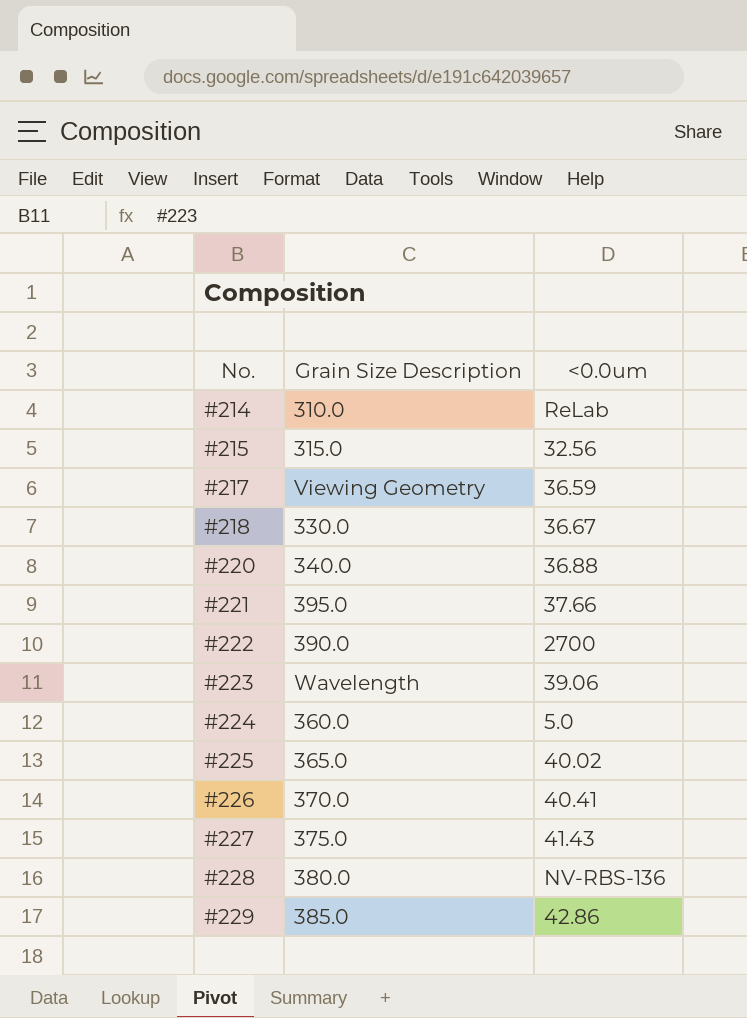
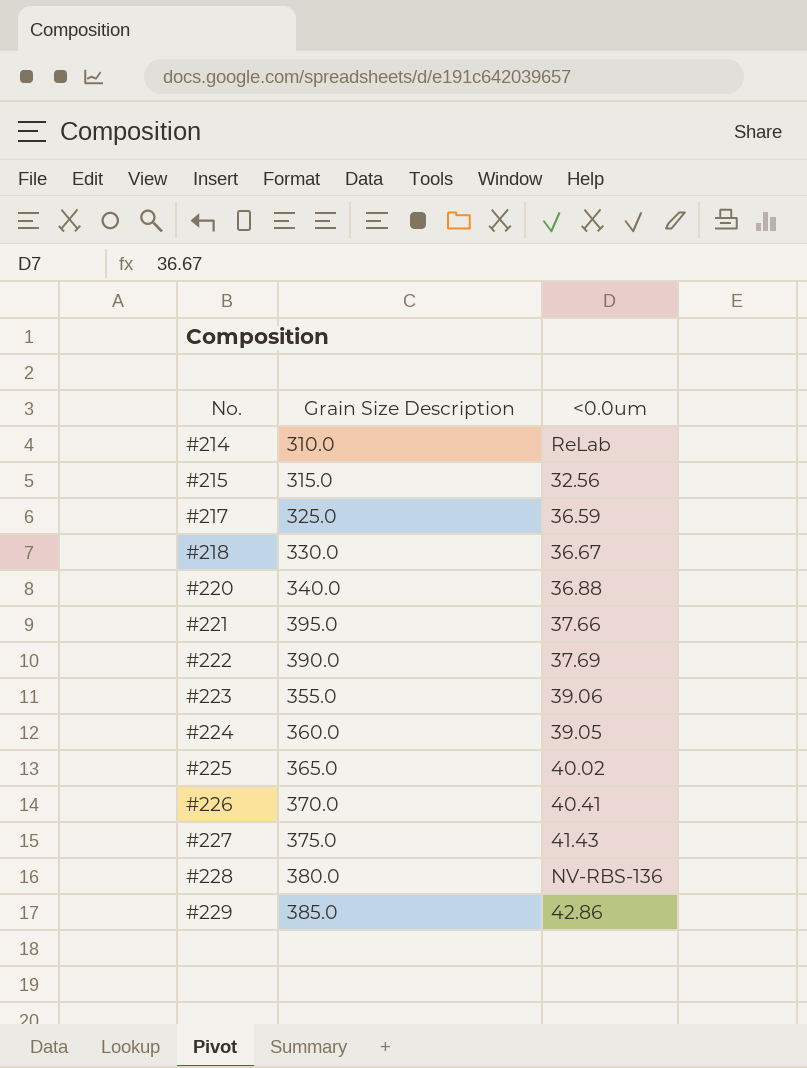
#217 | Grain Size Description: Viewing Geometry -> 325.0
#222 | <0.0um: 2700 -> 37.69
#223 | Grain Size Description: Wavelength -> 355.0
#224 | <0.0um: 5.0 -> 39.05

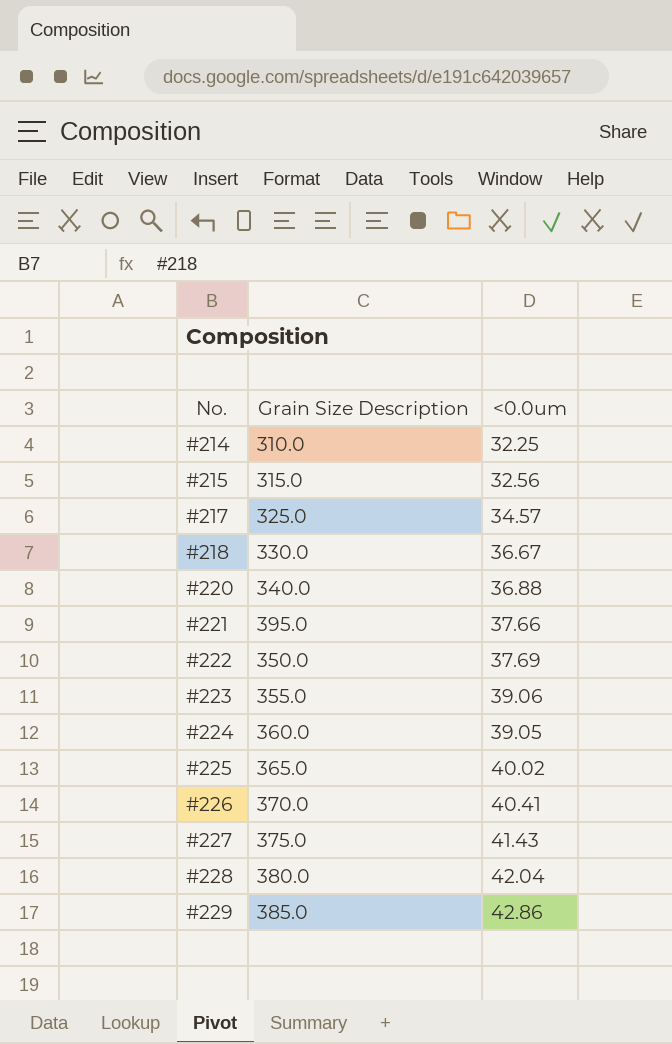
#214 | <0.0um: ReLab -> 32.25
#217 | <0.0um: 36.59 -> 34.57
#222 | Grain Size Description: 390.0 -> 350.0
#228 | <0.0um: NV-RBS-136 -> 42.04

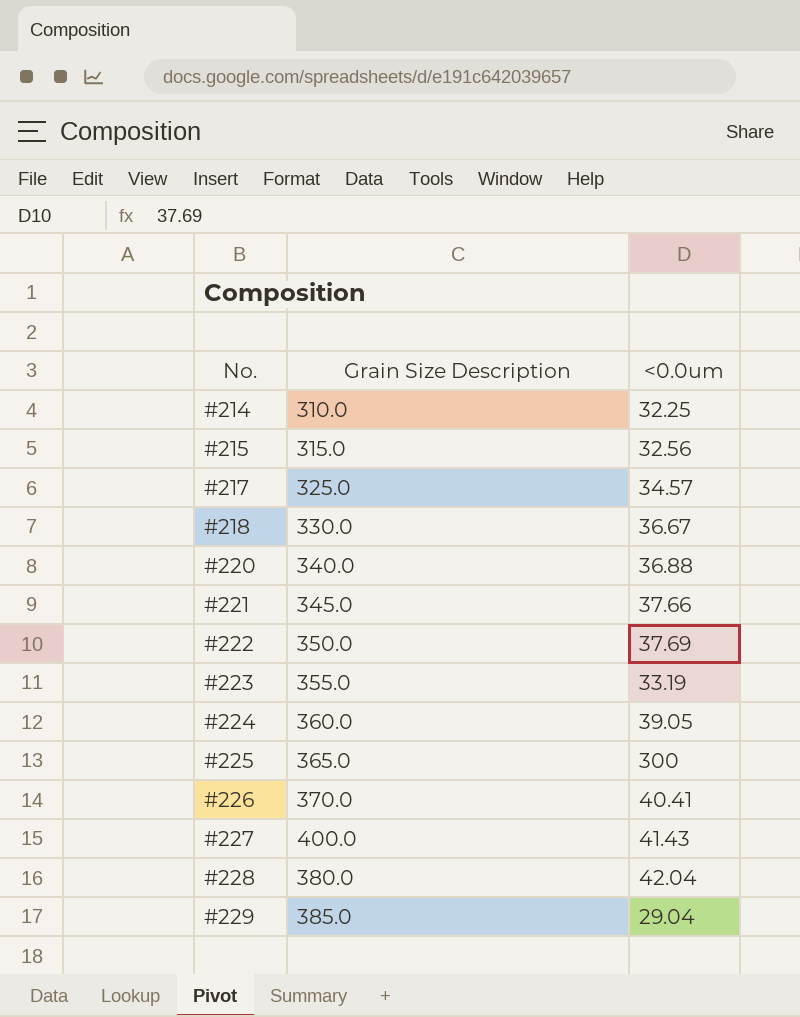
#221 | Grain Size Description: 395.0 -> 345.0
#223 | <0.0um: 39.06 -> 33.19
#225 | <0.0um: 40.02 -> 300
#227 | Grain Size Description: 375.0 -> 400.0
#229 | <0.0um: 42.86 -> 29.04

